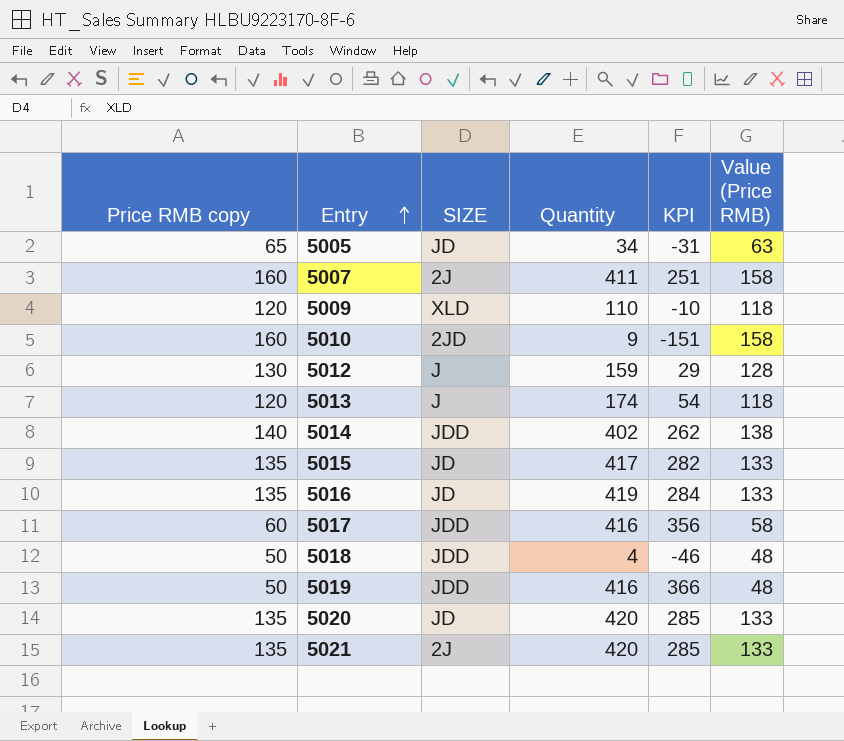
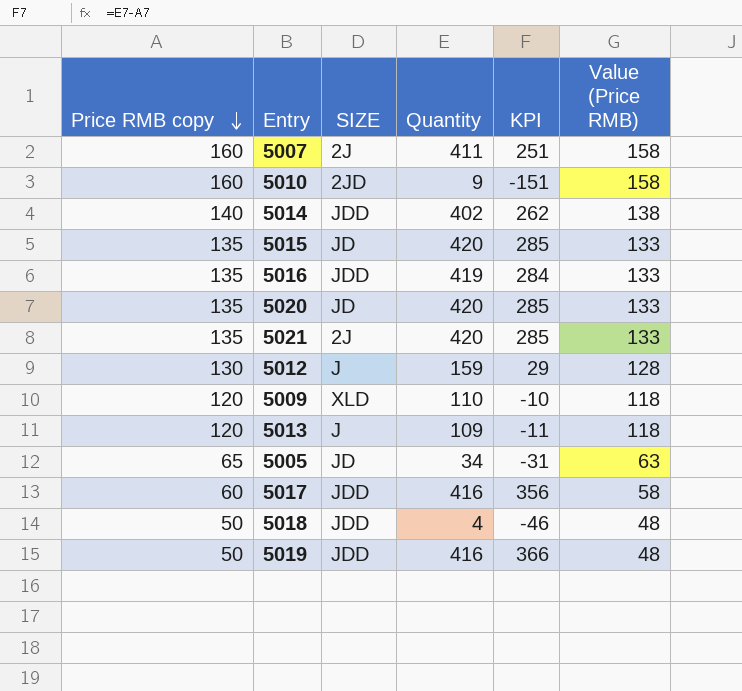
row order: Entry ascending -> Price RMB copy descending
5015 | Quantity: 417 -> 420
5015 | KPI: 282 -> 285
5016 | SIZE: JD -> JDD
5013 | Quantity: 174 -> 109
5013 | KPI: 54 -> -11

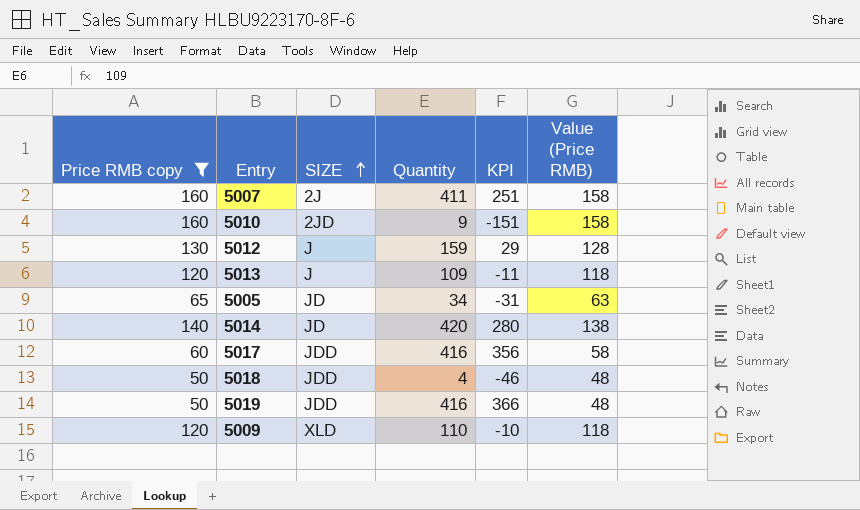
filter: none -> Price RMB copy != 135
row order: Price RMB copy descending -> SIZE ascending
5014 | SIZE: JDD -> JD
5014 | Quantity: 402 -> 420
5014 | KPI: 262 -> 280

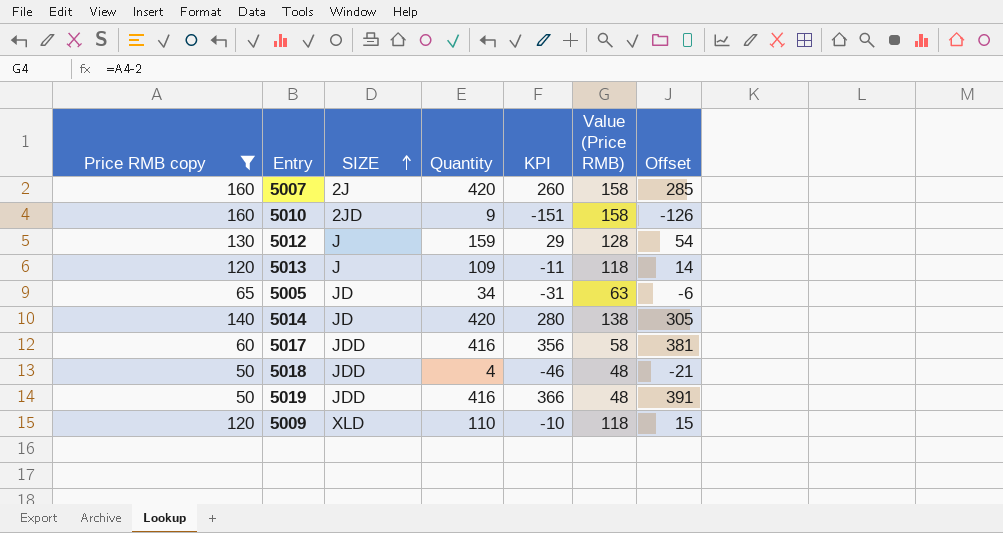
column Offset | formula: none -> [KPI] + 25
5007 | Quantity: 411 -> 420
5007 | KPI: 251 -> 260

